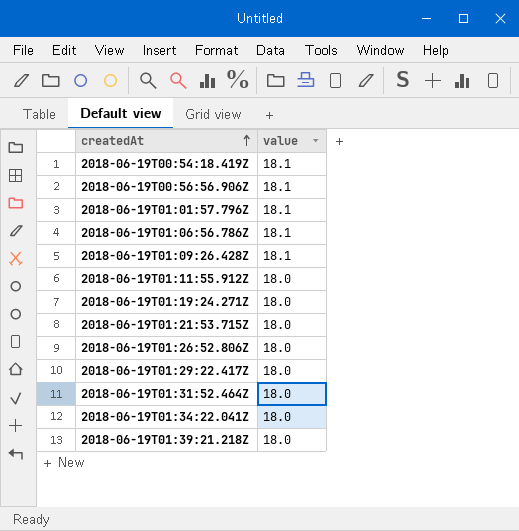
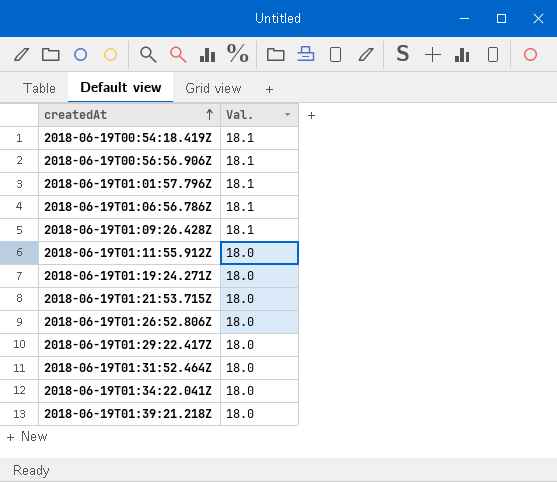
column name: value -> Val.

